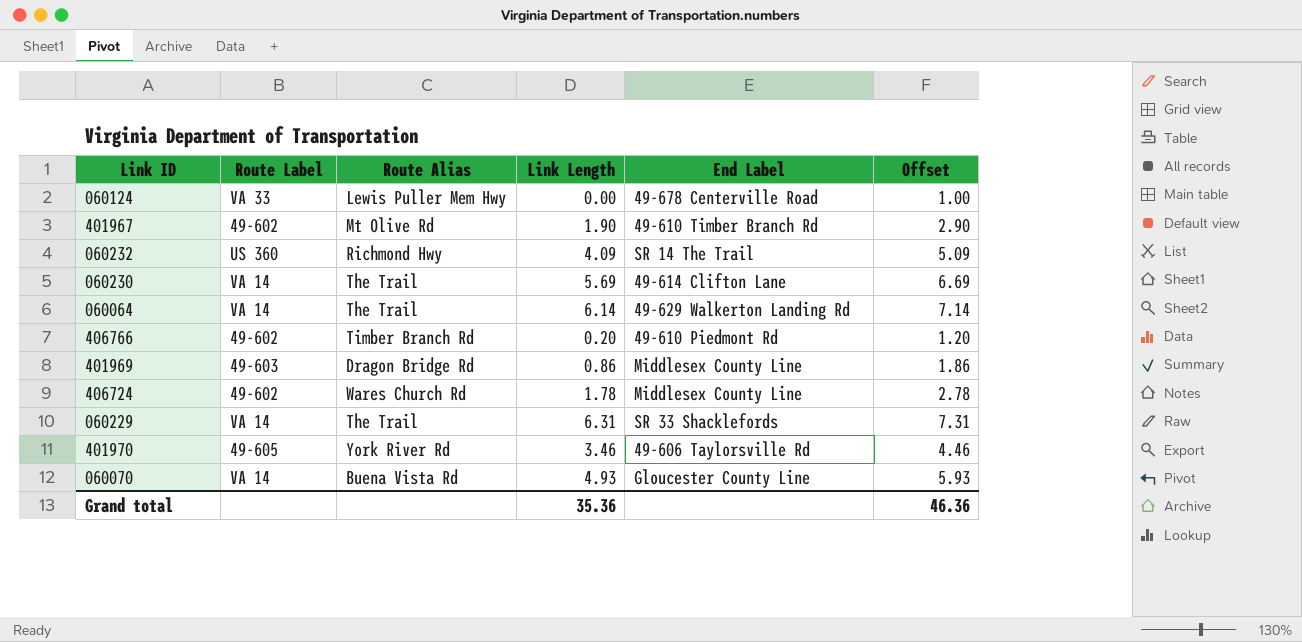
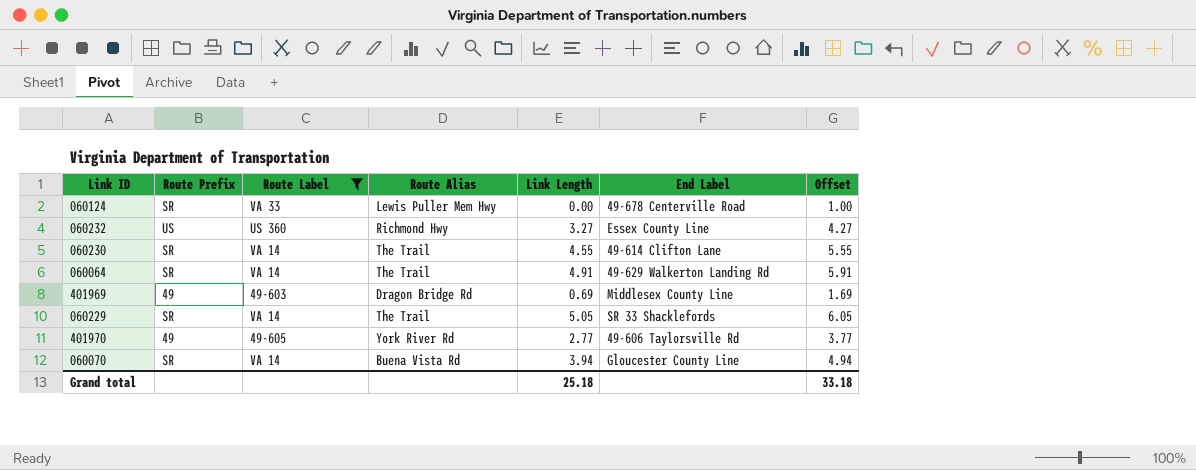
filter: none -> Route Label != 49-602
column Route Prefix | position: none -> 2
060232 | Link Length: 4.09 -> 3.27
060232 | End Label: SR 14 The Trail -> Essex County Line
060232 | Offset: 5.09 -> 4.27
060230 | Link Length: 5.69 -> 4.55
060230 | Offset: 6.69 -> 5.55
060064 | Link Length: 6.14 -> 4.91
060064 | Offset: 7.14 -> 5.91
401969 | Link Length: 0.86 -> 0.69
401969 | Offset: 1.86 -> 1.69
060229 | Link Length: 6.31 -> 5.05
060229 | Offset: 7.31 -> 6.05
401970 | Link Length: 3.46 -> 2.77
401970 | Offset: 4.46 -> 3.77
060070 | Link Length: 4.93 -> 3.94
060070 | Offset: 5.93 -> 4.94
Grand total | Link Length: 35.36 -> 25.18
Grand total | Offset: 46.36 -> 33.18

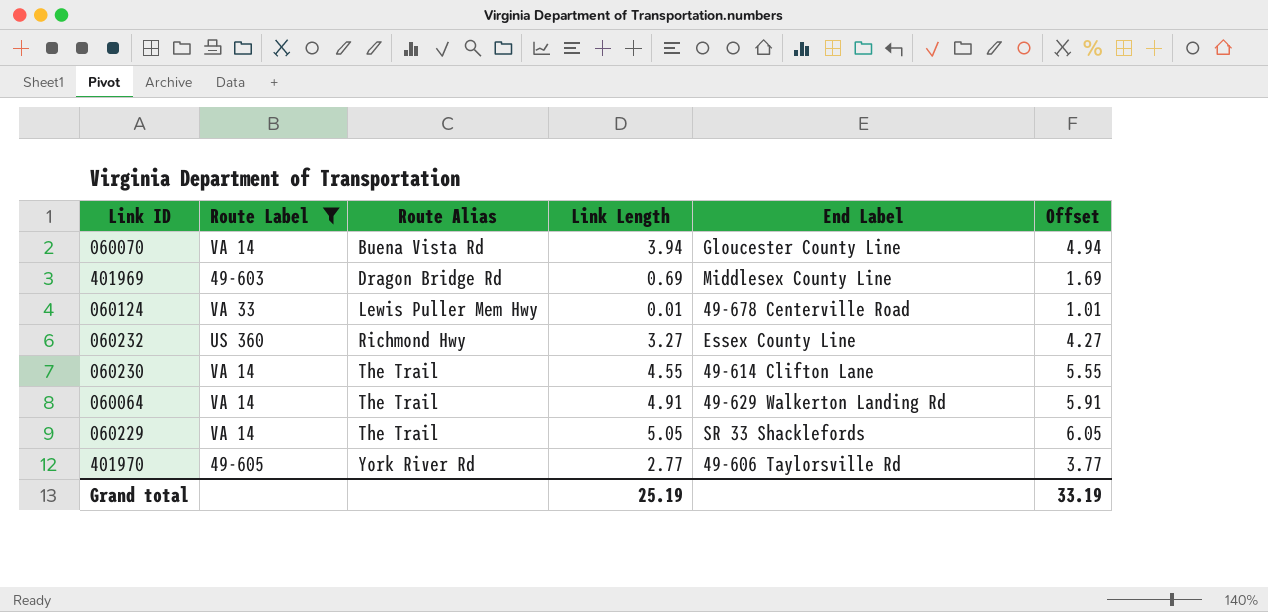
row order: none -> Route Alias ascending
column Route Prefix | position: 2 -> none
060124 | Link Length: 0.00 -> 0.01
060124 | Offset: 1.00 -> 1.01
Grand total | Link Length: 25.18 -> 25.19
Grand total | Offset: 33.18 -> 33.19

